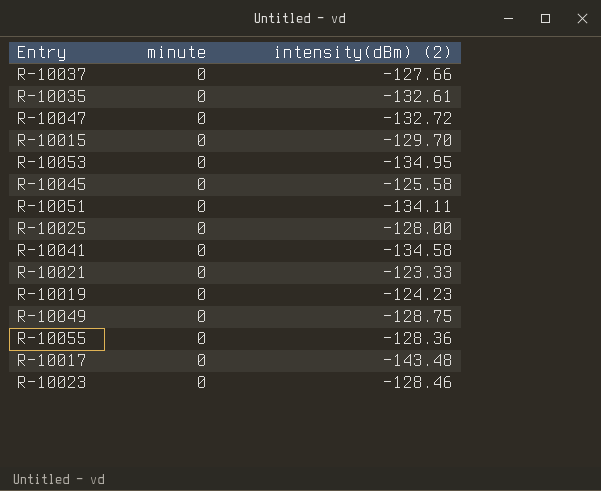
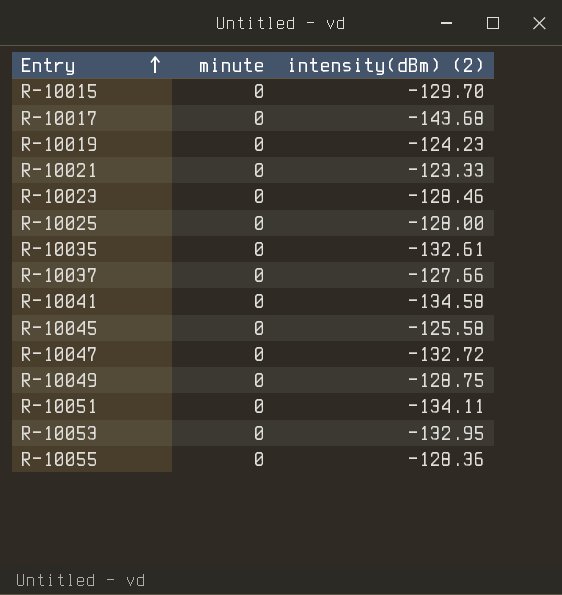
row order: none -> Entry ascending
R-10017 | intensity(dBm) (2): -143.48 -> -143.68
R-10053 | intensity(dBm) (2): -134.95 -> -132.95

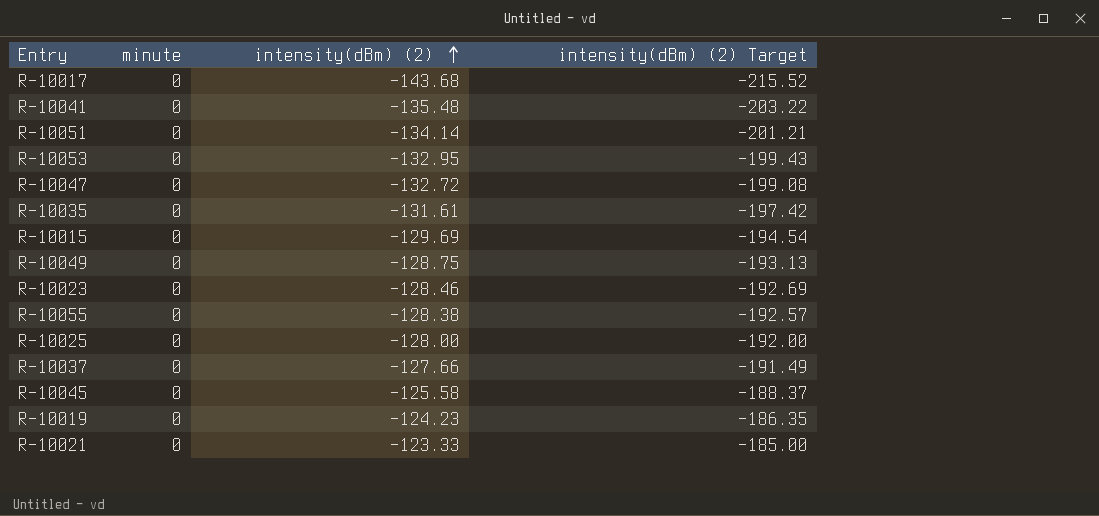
row order: Entry ascending -> intensity(dBm) (2) ascending
column intensity(dBm) (2) Target | formula: none -> [intensity(dBm) (2)] * 1.5
R-10041 | intensity(dBm) (2): -134.58 -> -135.48
R-10051 | intensity(dBm) (2): -134.11 -> -134.14
R-10035 | intensity(dBm) (2): -132.61 -> -131.61
R-10015 | intensity(dBm) (2): -129.70 -> -129.69
R-10055 | intensity(dBm) (2): -128.36 -> -128.38

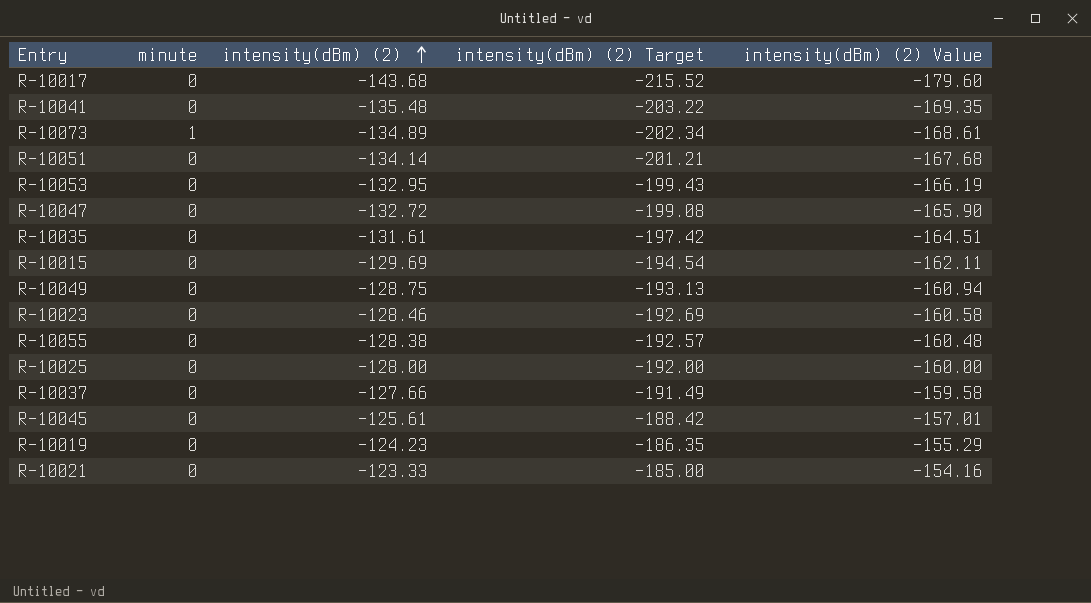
column intensity(dBm) (2) Value | formula: none -> [intensity(dBm) (2)] * 1.25
row R-10073: none -> 1 | -134.89 | -202.34 | -168.61
R-10045 | intensity(dBm) (2): -125.58 -> -125.61
R-10045 | intensity(dBm) (2) Target: -188.37 -> -188.42

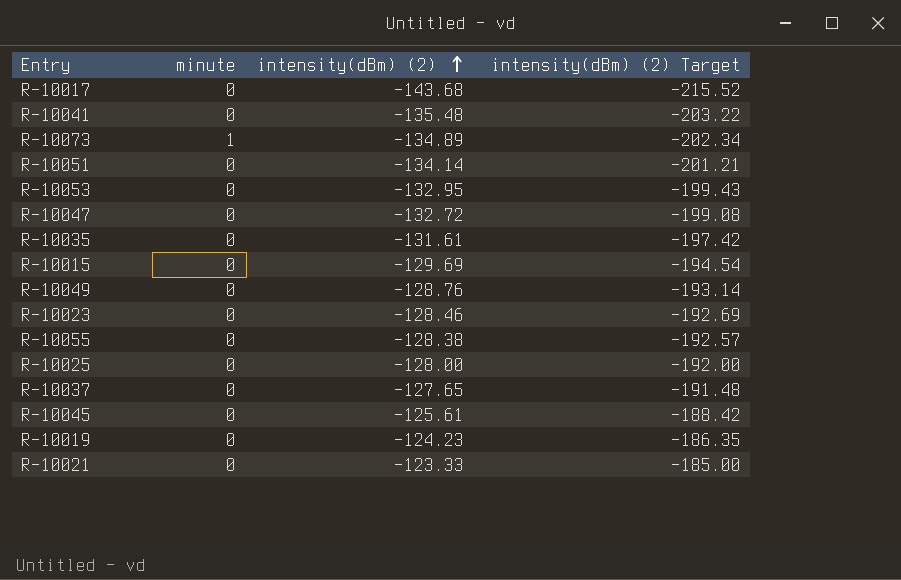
column intensity(dBm) (2) Value | formula: [intensity(dBm) (2)] * 1.25 -> none
R-10049 | intensity(dBm) (2): -128.75 -> -128.76
R-10049 | intensity(dBm) (2) Target: -193.13 -> -193.14
R-10037 | intensity(dBm) (2): -127.66 -> -127.65
R-10037 | intensity(dBm) (2) Target: -191.49 -> -191.48

